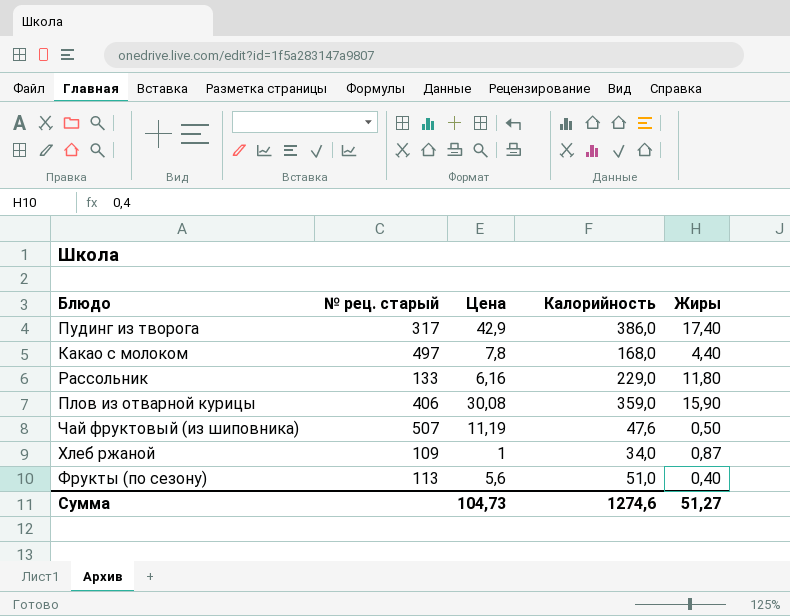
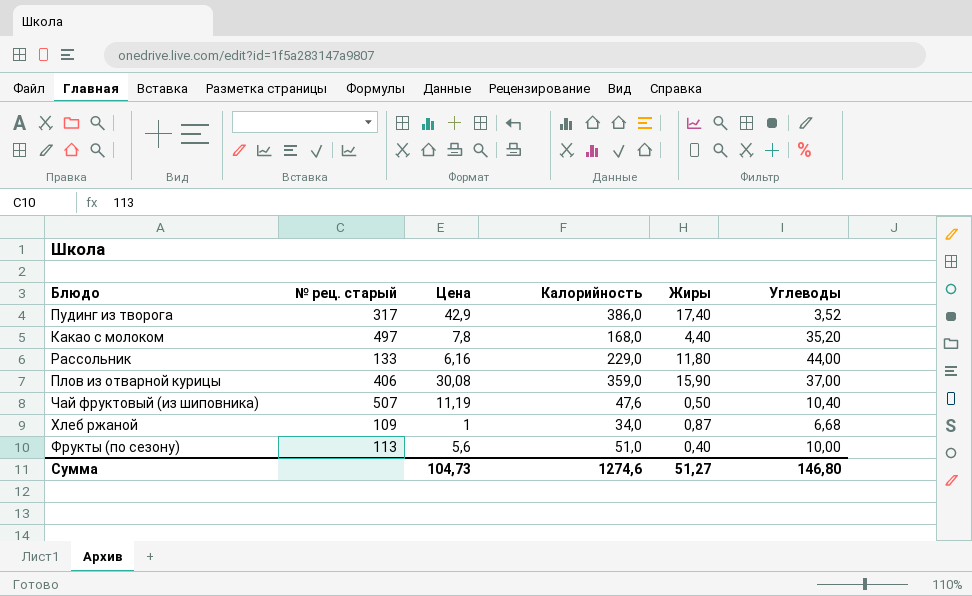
column Углеводы | position: none -> 6

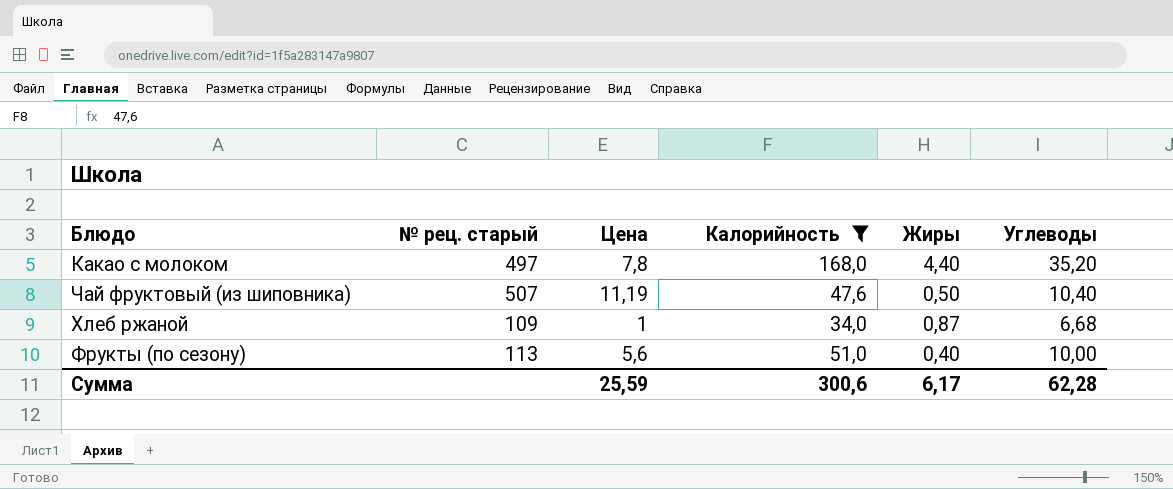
filter: none -> Калорийность <= 168,0
Сумма | Цена: 104,73 -> 25,59
Сумма | Калорийность: 1274,6 -> 300,6
Сумма | Жиры: 51,27 -> 6,17
Сумма | Углеводы: 146,80 -> 62,28

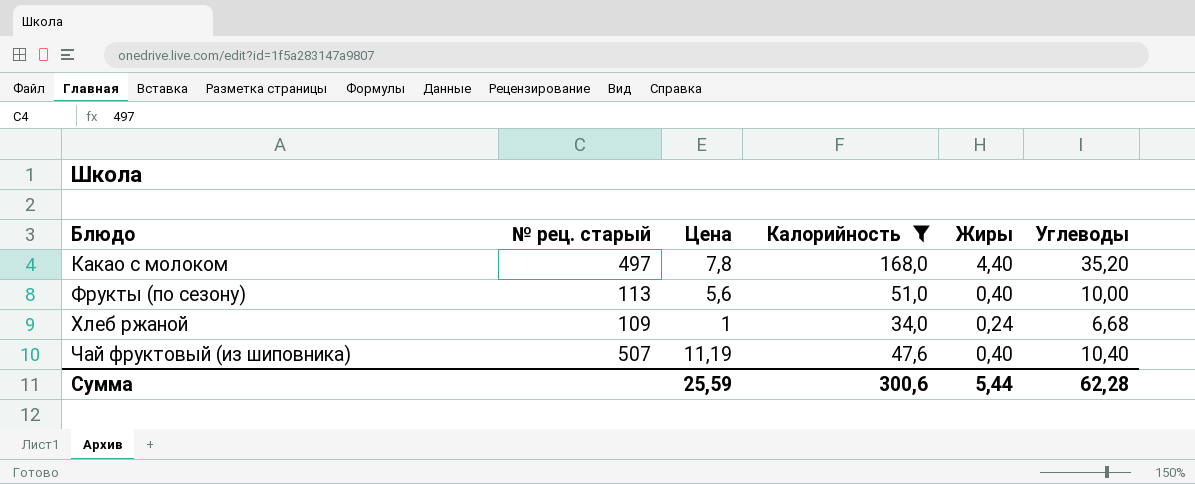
row order: none -> Блюдо ascending
Хлеб ржаной | Жиры: 0,87 -> 0,24
Чай фруктовый (из шиповника) | Жиры: 0,50 -> 0,40
Сумма | Жиры: 6,17 -> 5,44

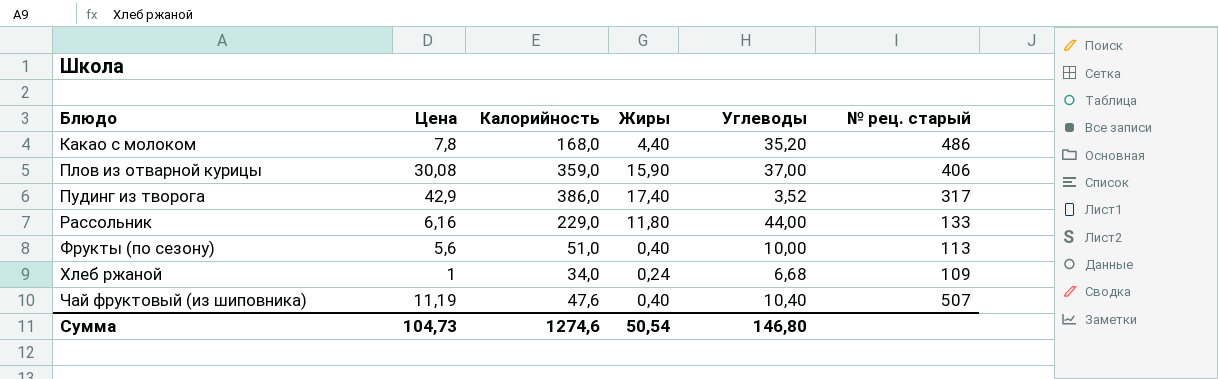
filter: Калорийность <= 168,0 -> none
column № рец. старый | position: 2 -> 6
Какао с молоком | № рец. старый: 497 -> 486
Сумма | Цена: 25,59 -> 104,73
Сумма | Калорийность: 300,6 -> 1274,6
Сумма | Жиры: 5,44 -> 50,54
Сумма | Углеводы: 62,28 -> 146,80

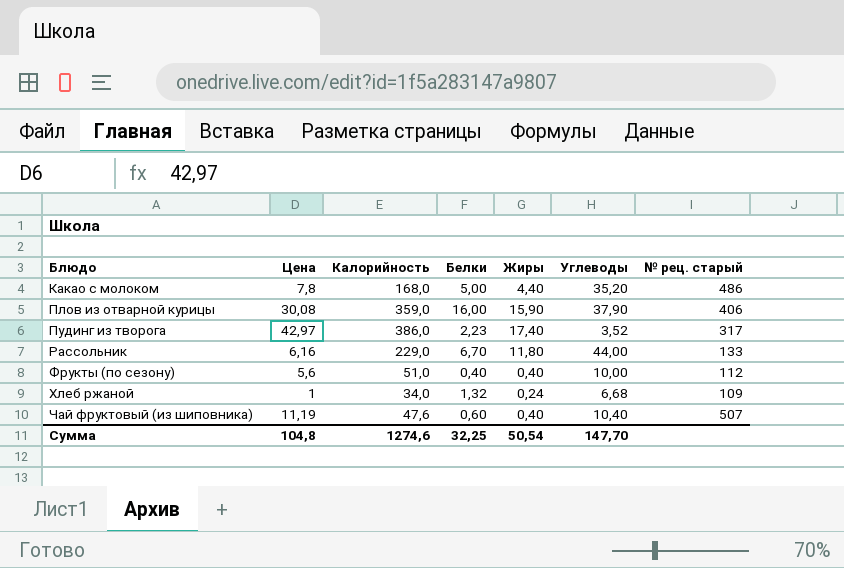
column Белки | position: none -> 4
Плов из отварной курицы | Углеводы: 37,00 -> 37,90
Пудинг из творога | Цена: 42,9 -> 42,97
Фрукты (по сезону) | № рец. старый: 113 -> 112
Сумма | Цена: 104,73 -> 104,8
Сумма | Углеводы: 146,80 -> 147,70

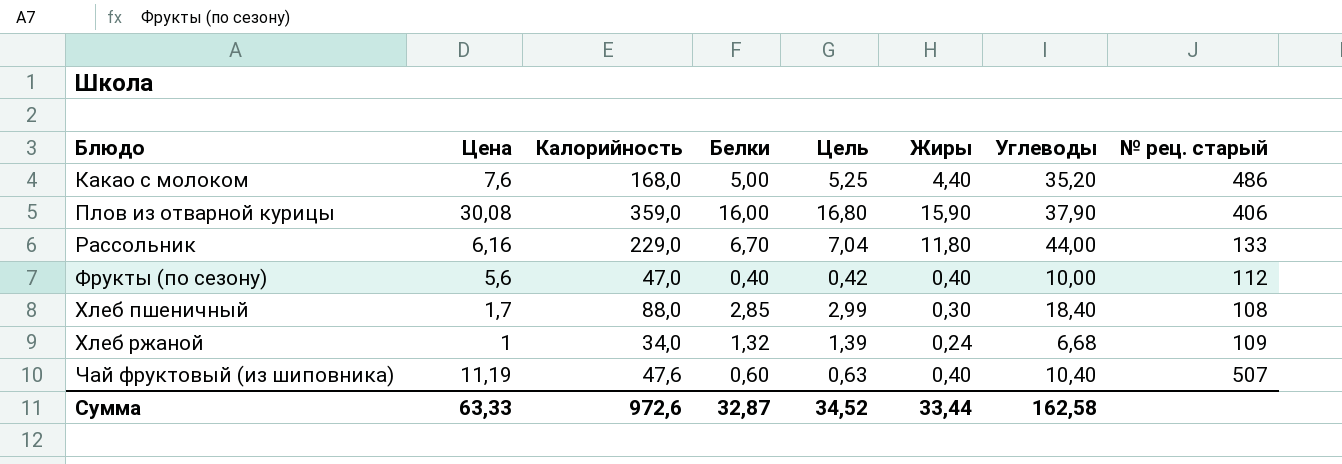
column Цель | formula: none -> [Белки] * 1,05
row Пудинг из творога: 42,97 | 386,0 | 2,23 | 17,40 | 3,52 | 317 -> none
Какао с молоком | Цена: 7,8 -> 7,6
Фрукты (по сезону) | Калорийность: 51,0 -> 47,0
row Хлеб пшеничный: none -> 1,7 | 88,0 | 2,85 | 2,99 | 0,30 | 18,40 | 108
Сумма | Цена: 104,8 -> 63,33
Сумма | Калорийность: 1274,6 -> 972,6
Сумма | Белки: 32,25 -> 32,87
Сумма | Жиры: 50,54 -> 33,44
Сумма | Углеводы: 147,70 -> 162,58

